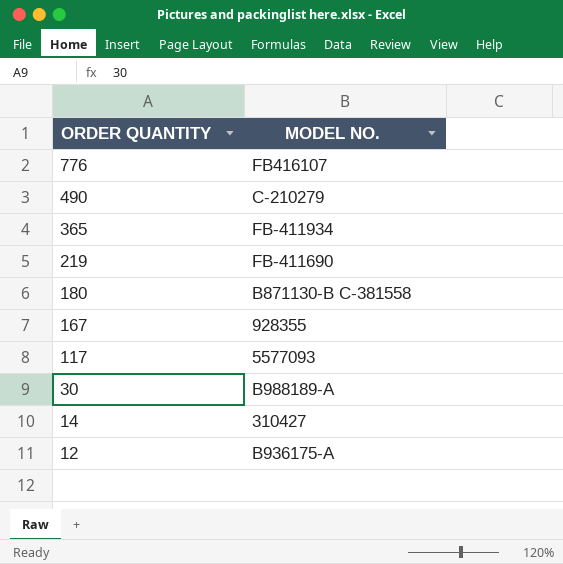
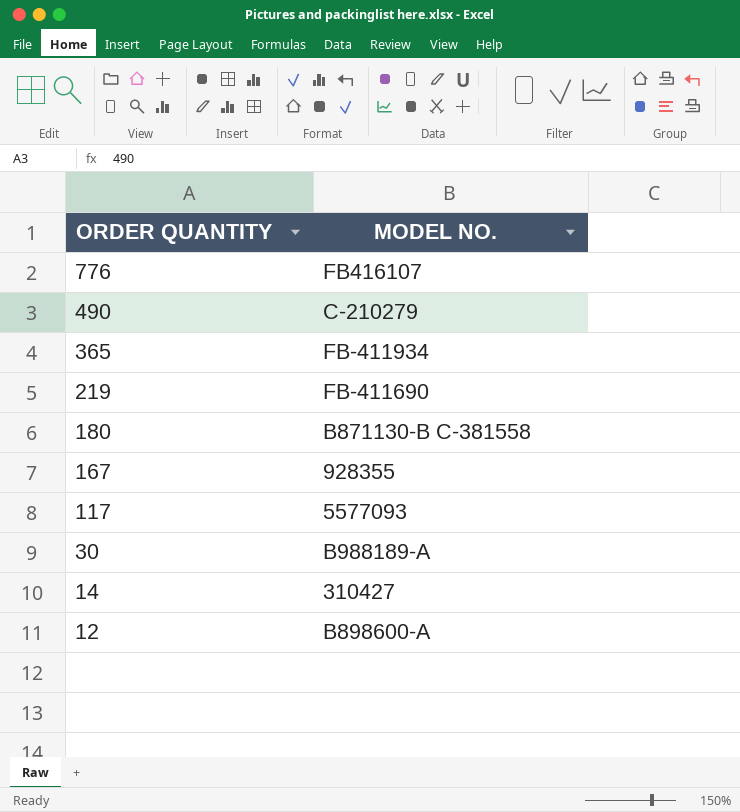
12 | MODEL NO.: B936175‐A -> B898600‐A

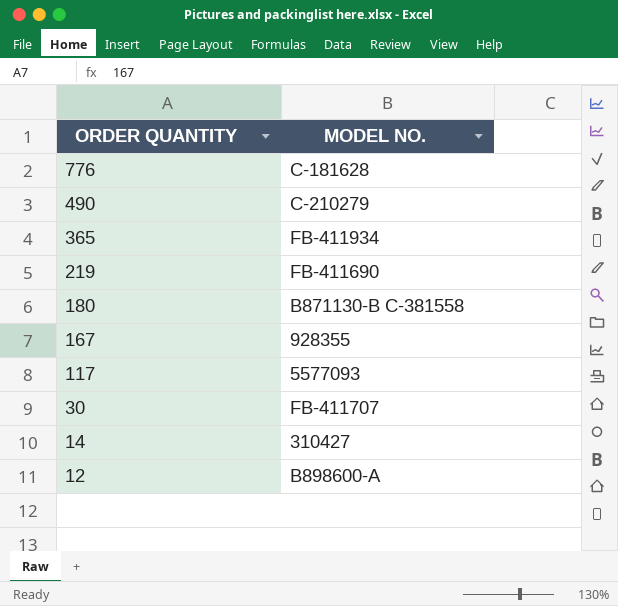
776 | MODEL NO.: FB416107 -> C‐181628
30 | MODEL NO.: B988189‐A -> FB‐411707

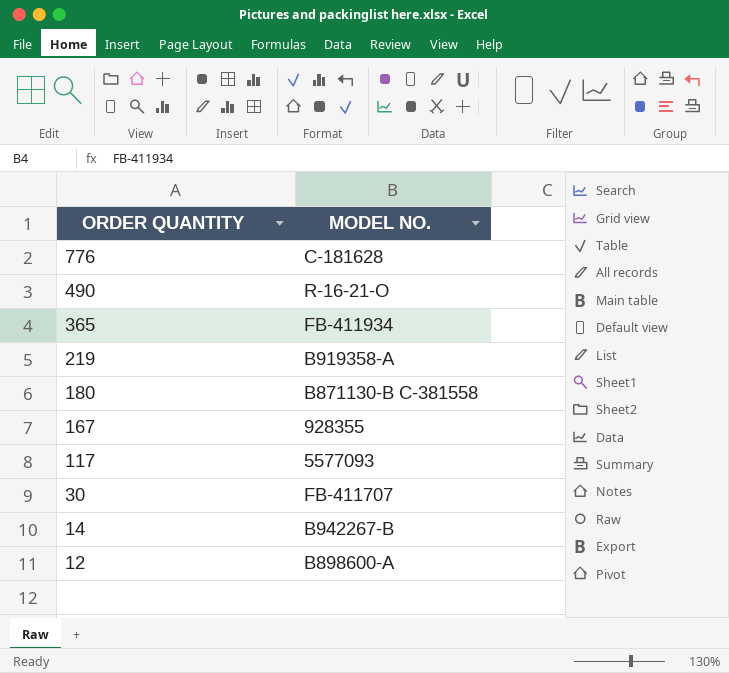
490 | MODEL NO.: C‐210279 -> R‐16‐21‐O
219 | MODEL NO.: FB‐411690 -> B919358‐A
14 | MODEL NO.: 310427 -> B942267‐B

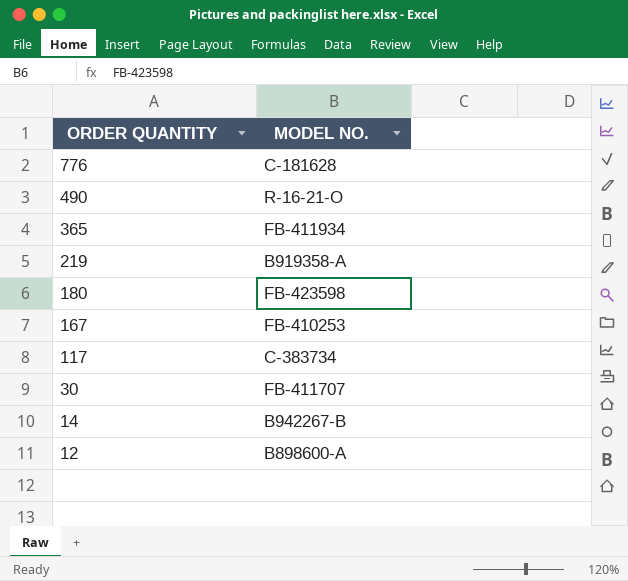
180 | MODEL NO.: B871130‐B C‐381558 -> FB‐423598
167 | MODEL NO.: 928355 -> FB‐410253
117 | MODEL NO.: 5577093 -> C‐383734

